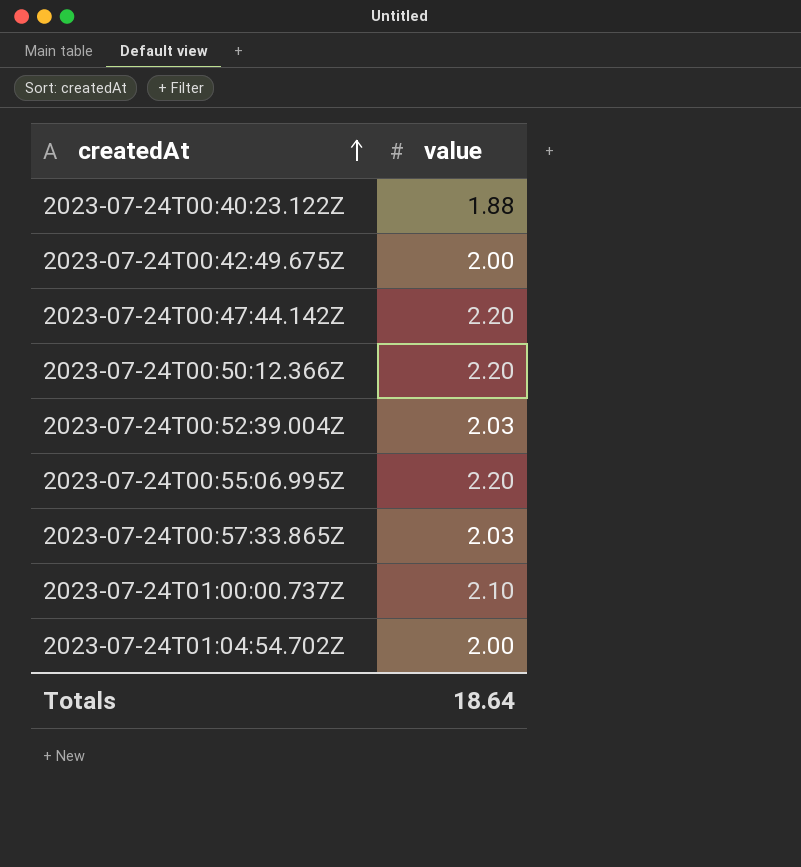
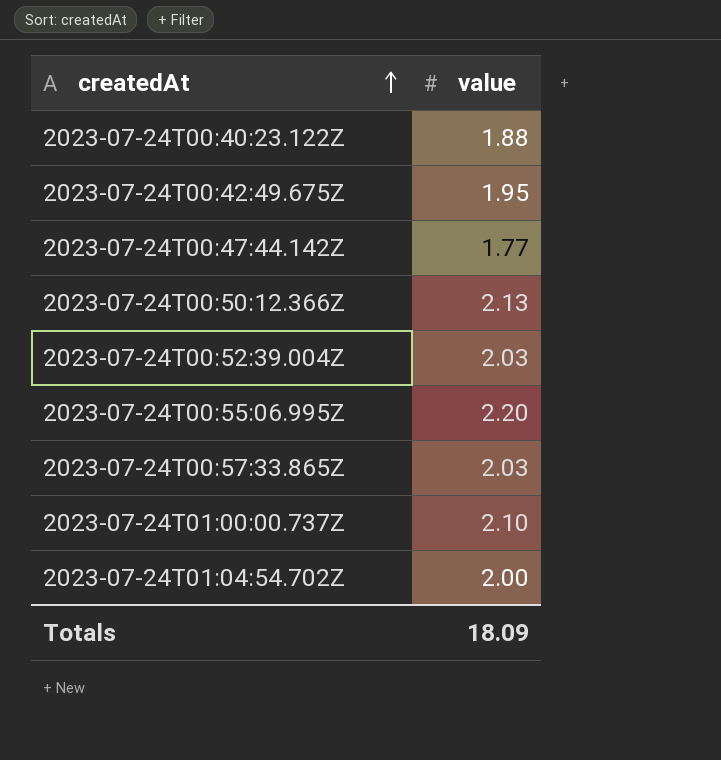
2023-07-24T00:42:49.675Z | value: 2.00 -> 1.95
2023-07-24T00:47:44.142Z | value: 2.20 -> 1.77
2023-07-24T00:50:12.366Z | value: 2.20 -> 2.13
Totals | value: 18.64 -> 18.09

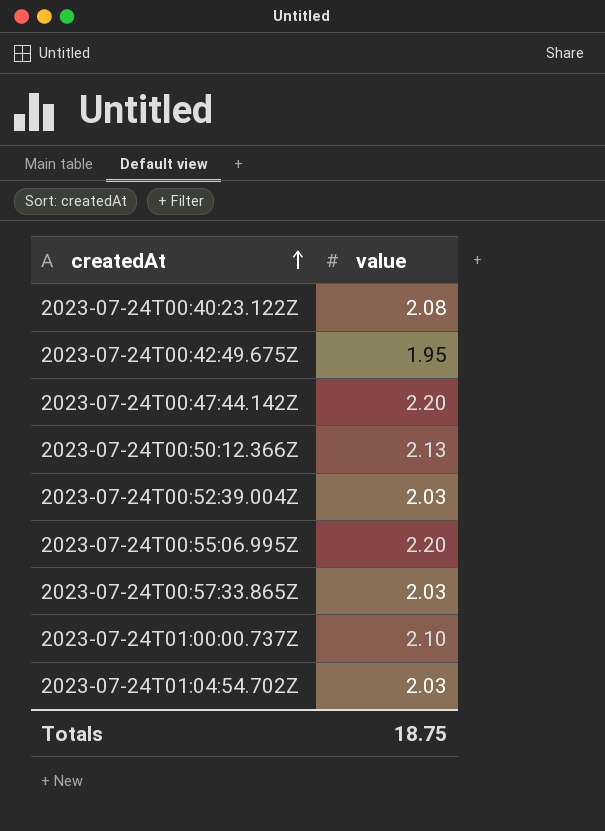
2023-07-24T00:40:23.122Z | value: 1.88 -> 2.08
2023-07-24T00:47:44.142Z | value: 1.77 -> 2.20
2023-07-24T01:04:54.702Z | value: 2.00 -> 2.03
Totals | value: 18.09 -> 18.75

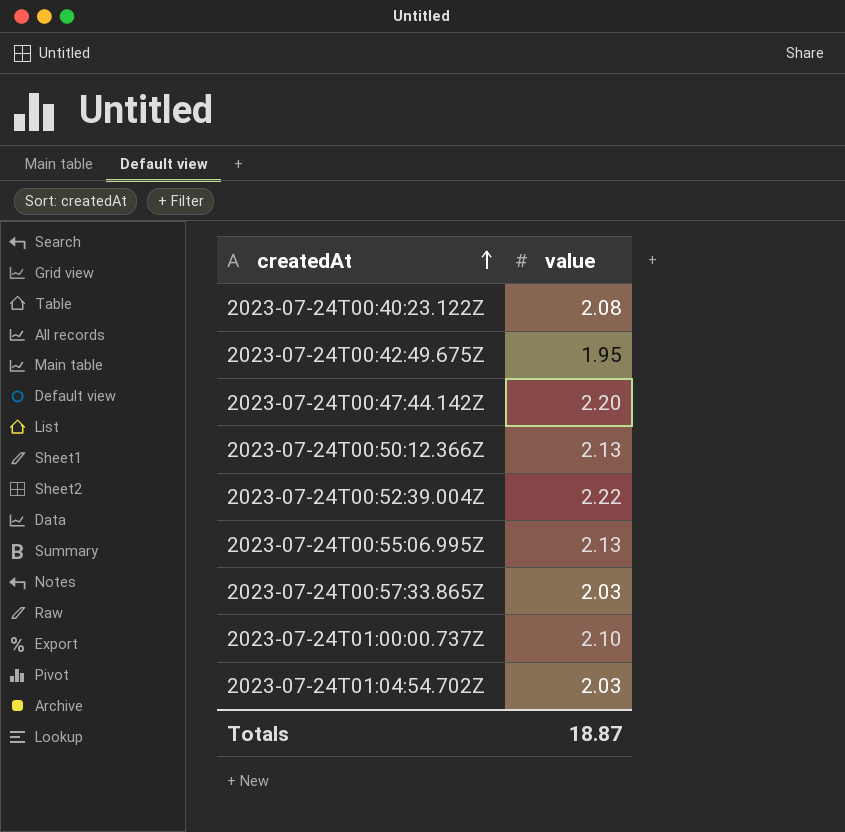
2023-07-24T00:52:39.004Z | value: 2.03 -> 2.22
2023-07-24T00:55:06.995Z | value: 2.20 -> 2.13
Totals | value: 18.75 -> 18.87

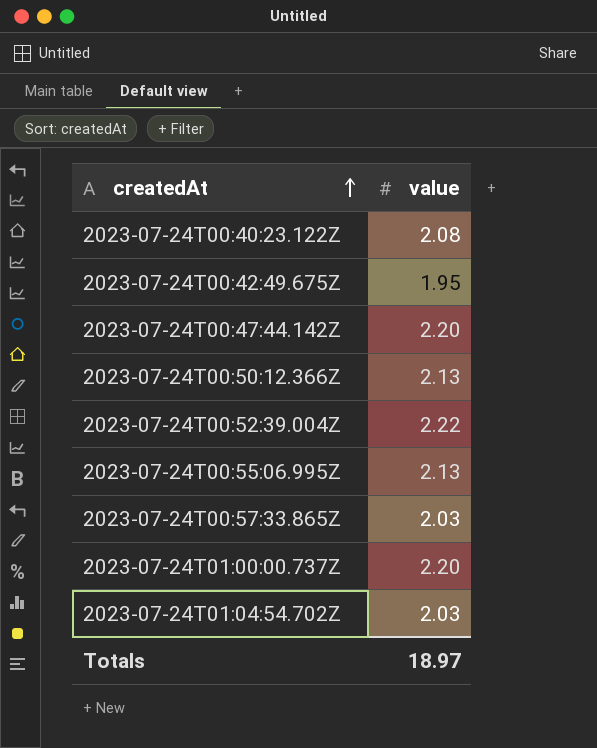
2023-07-24T01:00:00.737Z | value: 2.10 -> 2.20
Totals | value: 18.87 -> 18.97

